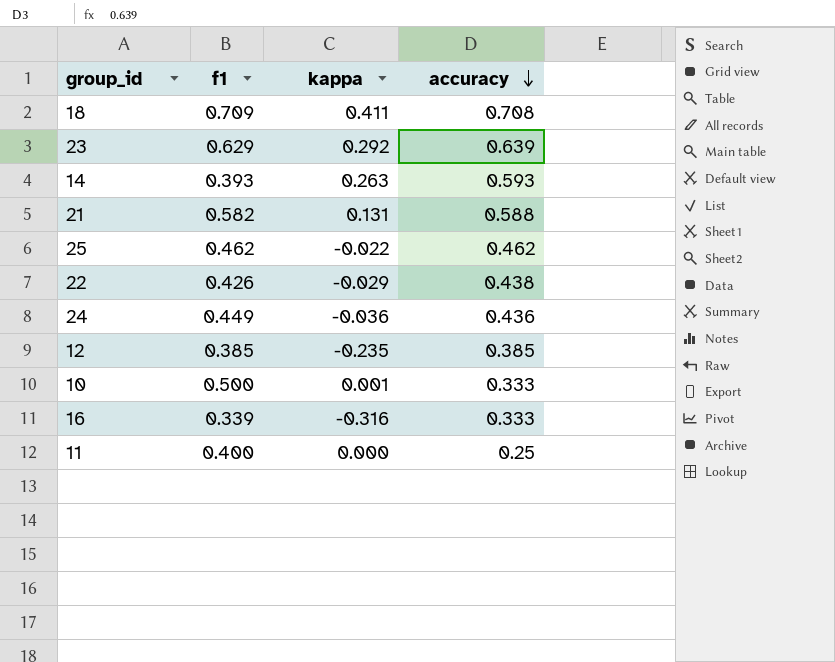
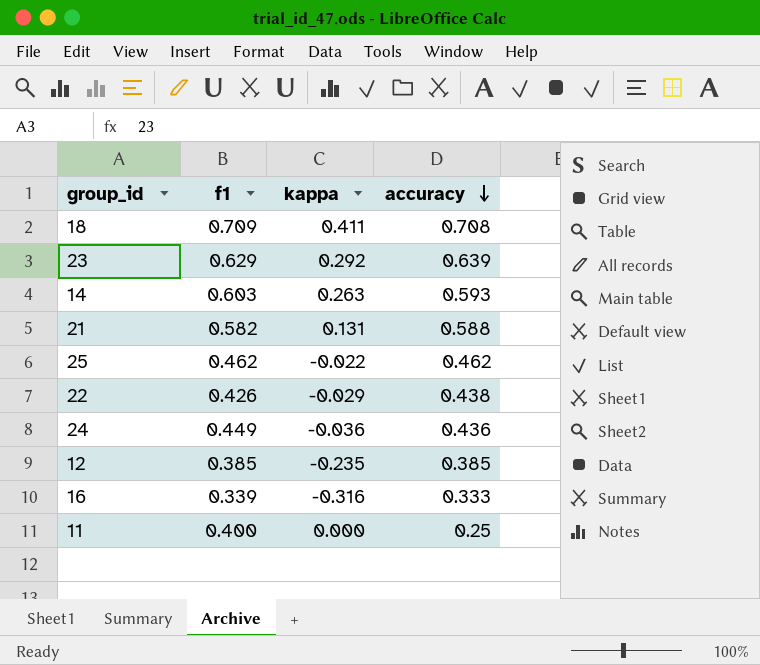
row 10: 0.500 | 0.001 | 0.333 -> none
14 | f1: 0.393 -> 0.603

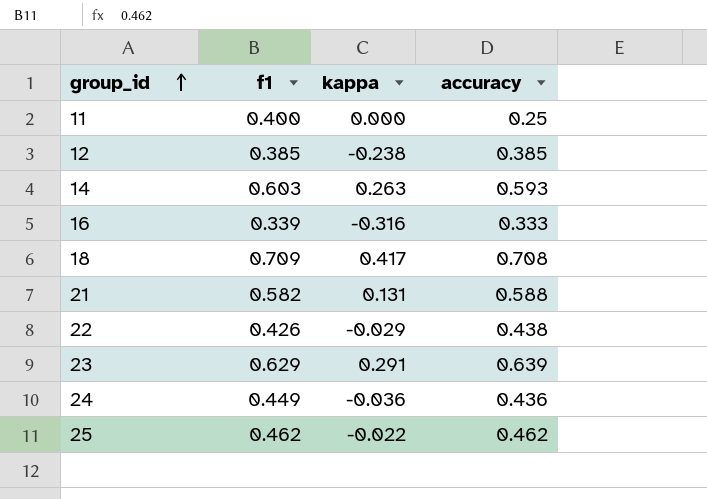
row order: accuracy descending -> group_id ascending
12 | kappa: -0.235 -> -0.238
18 | kappa: 0.411 -> 0.417
23 | kappa: 0.292 -> 0.291

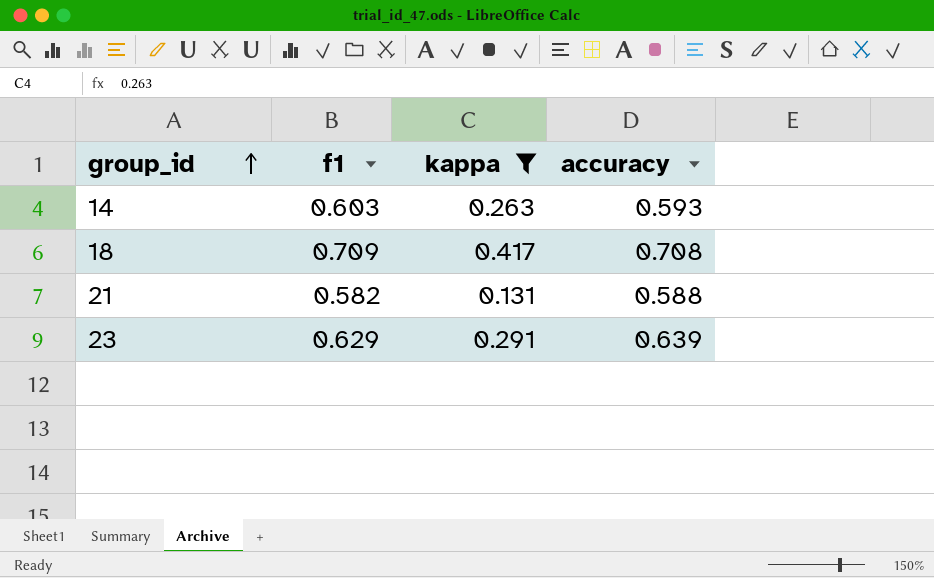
filter: none -> kappa >= 0.131

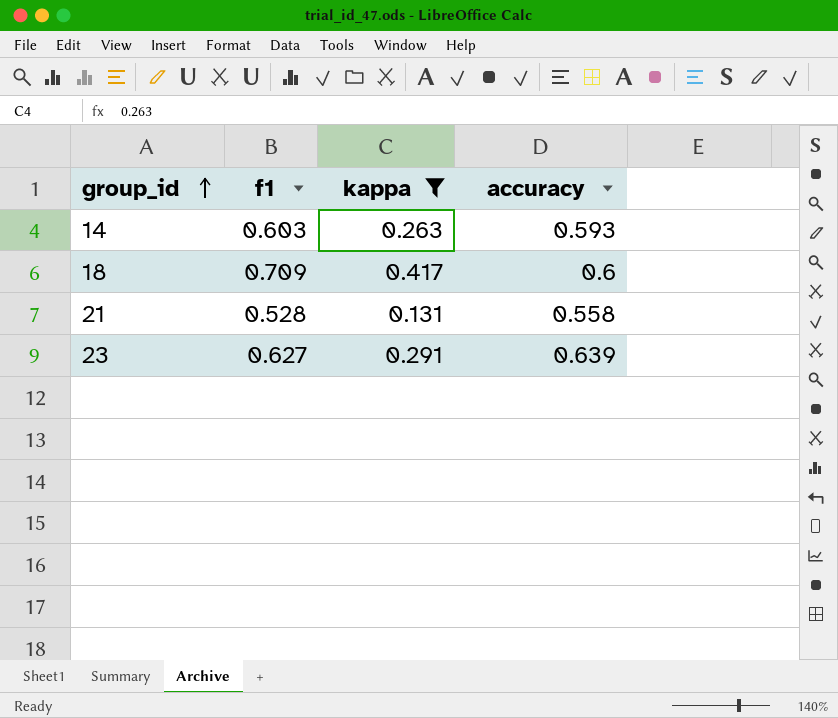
18 | accuracy: 0.708 -> 0.6
21 | f1: 0.582 -> 0.528
21 | accuracy: 0.588 -> 0.558
23 | f1: 0.629 -> 0.627

